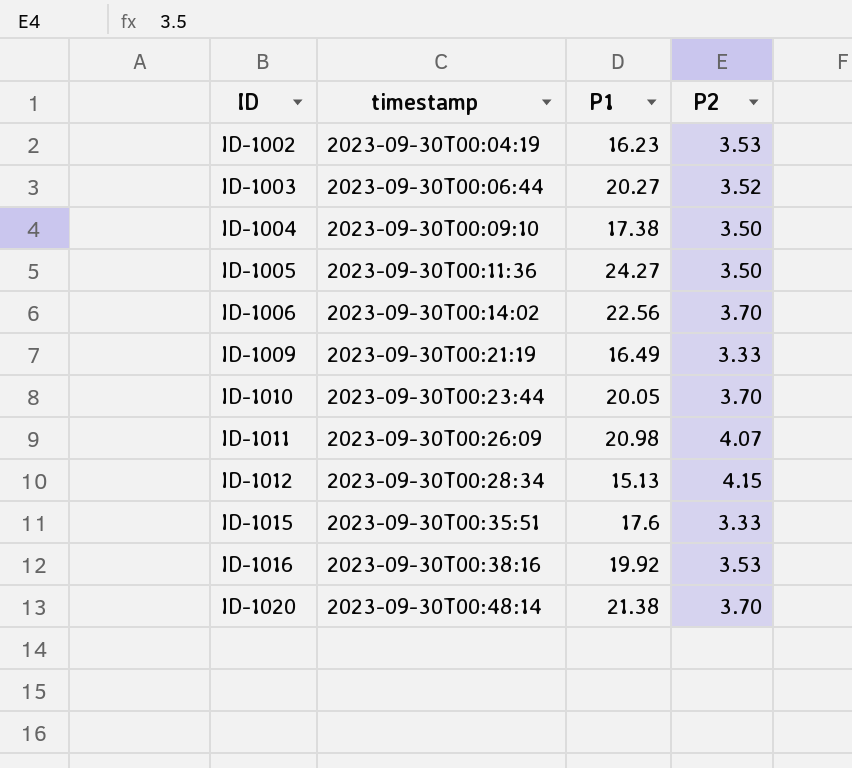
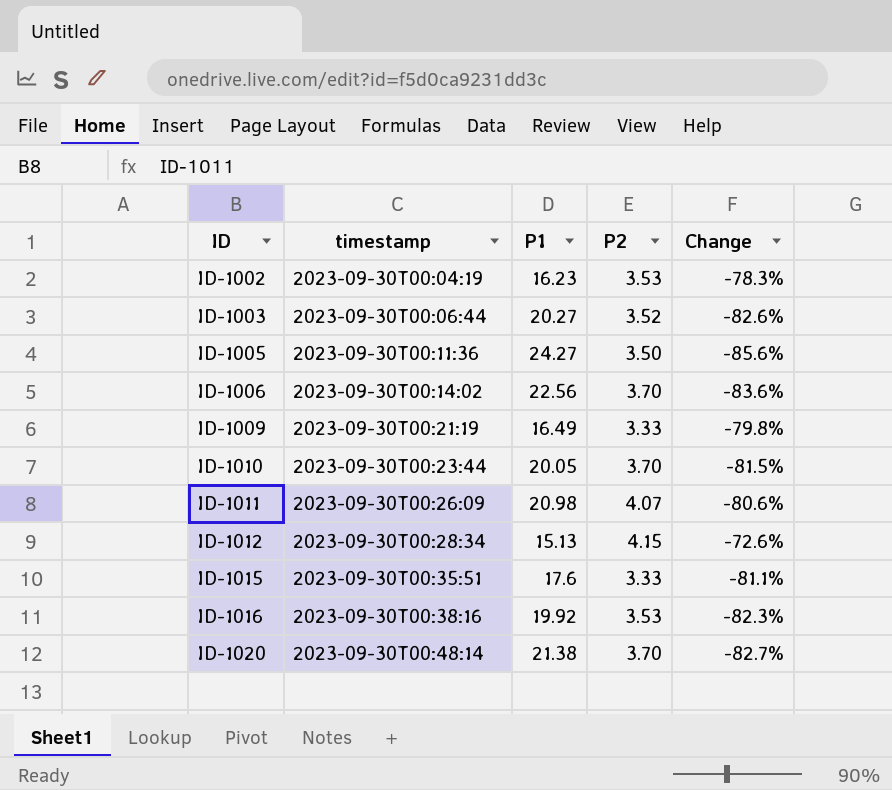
column Change | formula: none -> ([P2] - [P1]) / [P1]
row ID-1004: 2023-09-30T00:09:10 | 17.38 | 3.50 -> none

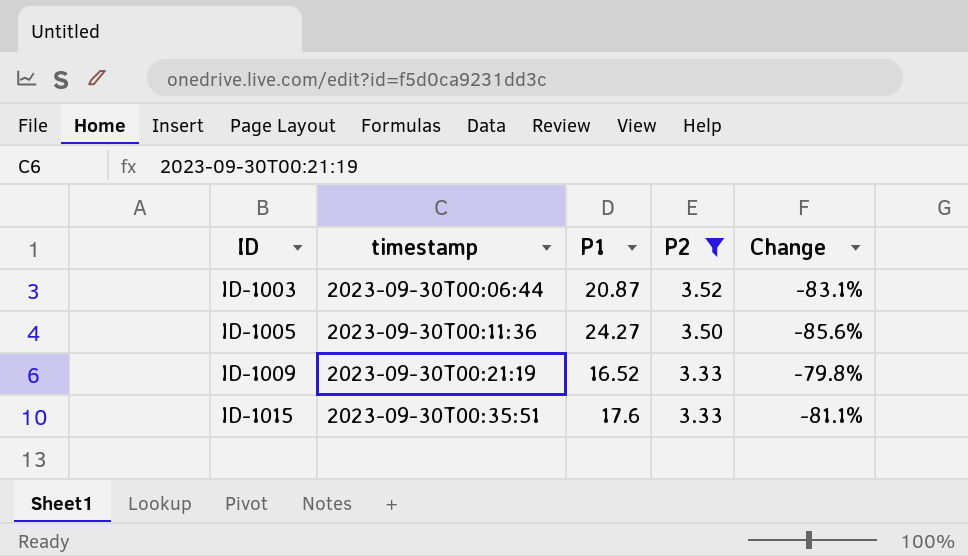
filter: none -> P2 <= 3.52
ID-1003 | P1: 20.27 -> 20.87
ID-1003 | Change: -82.6% -> -83.1%
ID-1009 | P1: 16.49 -> 16.52

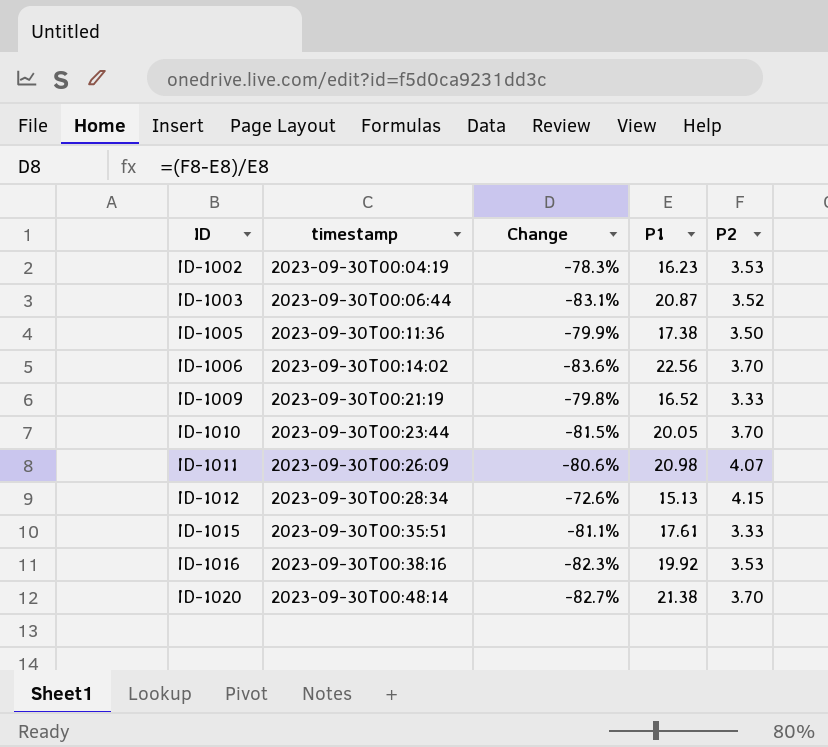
filter: P2 <= 3.52 -> none
column Change | position: 5 -> 3
ID-1005 | Change: -85.6% -> -79.9%
ID-1005 | P1: 24.27 -> 17.38
ID-1015 | P1: 17.6 -> 17.61

